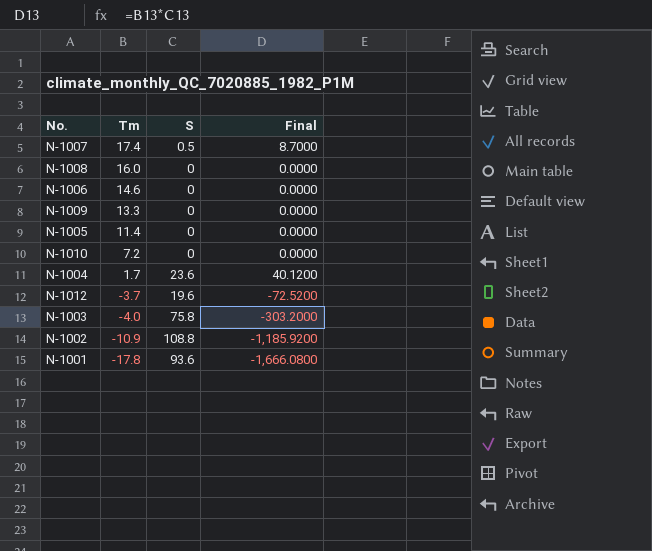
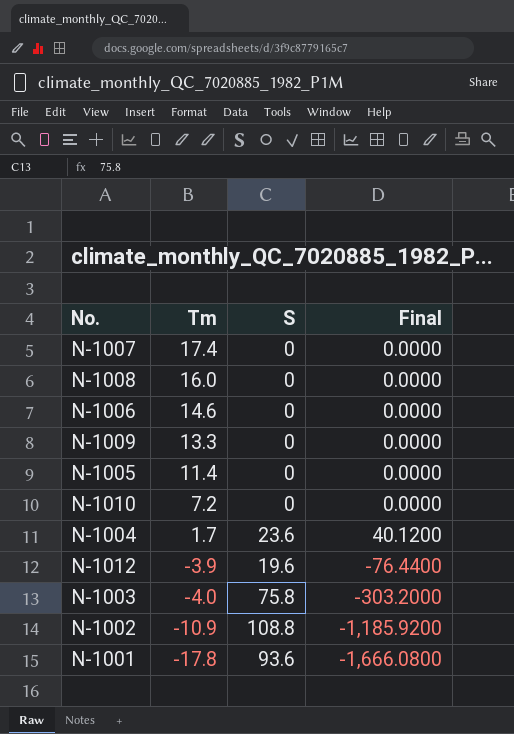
N-1007 | S: 0.5 -> 0
N-1007 | Final: 8.7000 -> 0.0000
N-1012 | Tm: -3.7 -> -3.9
N-1012 | Final: -72.5200 -> -76.4400

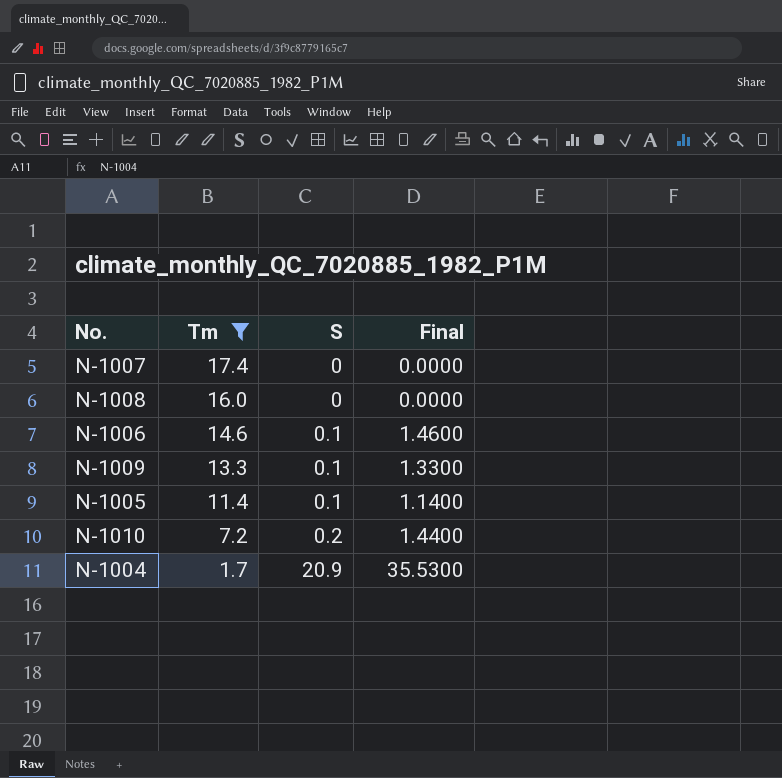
filter: none -> Tm >= 1.7
N-1006 | S: 0 -> 0.1
N-1006 | Final: 0.0000 -> 1.4600
N-1009 | S: 0 -> 0.1
N-1009 | Final: 0.0000 -> 1.3300
N-1005 | S: 0 -> 0.1
N-1005 | Final: 0.0000 -> 1.1400
N-1010 | S: 0 -> 0.2
N-1010 | Final: 0.0000 -> 1.4400
N-1004 | S: 23.6 -> 20.9
N-1004 | Final: 40.1200 -> 35.5300

